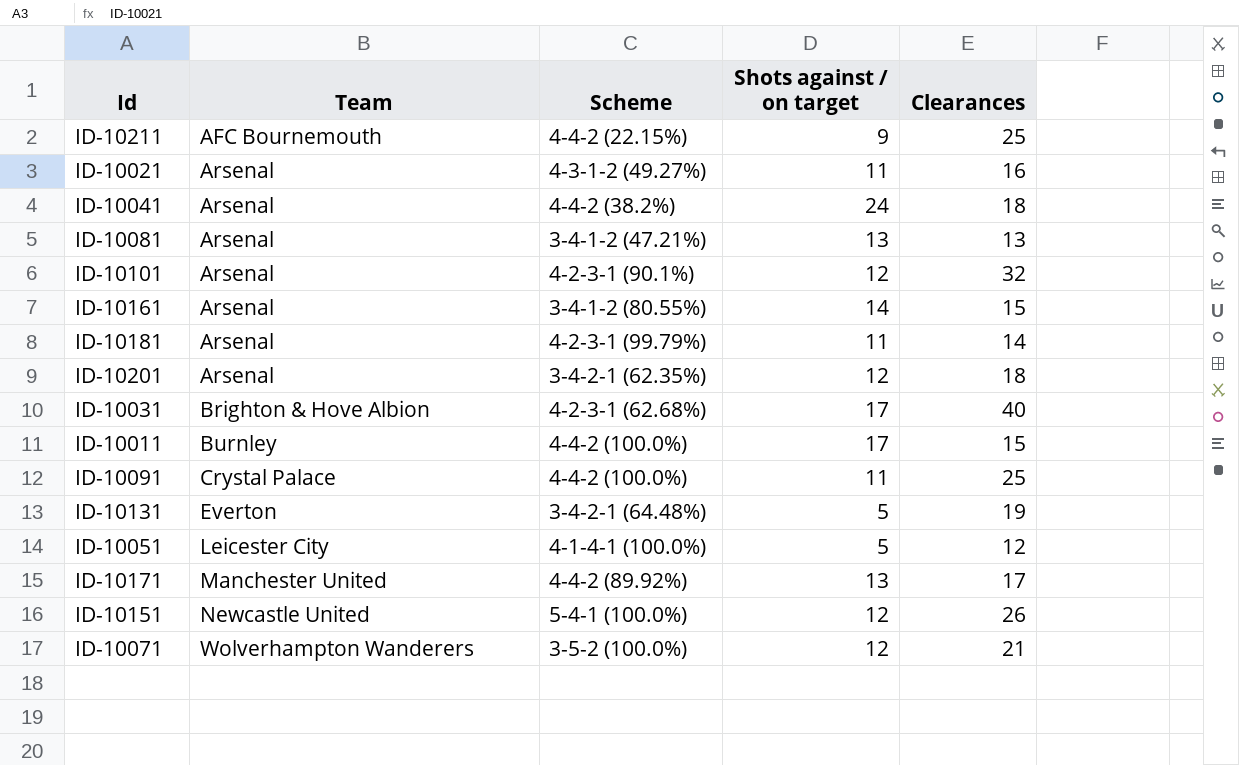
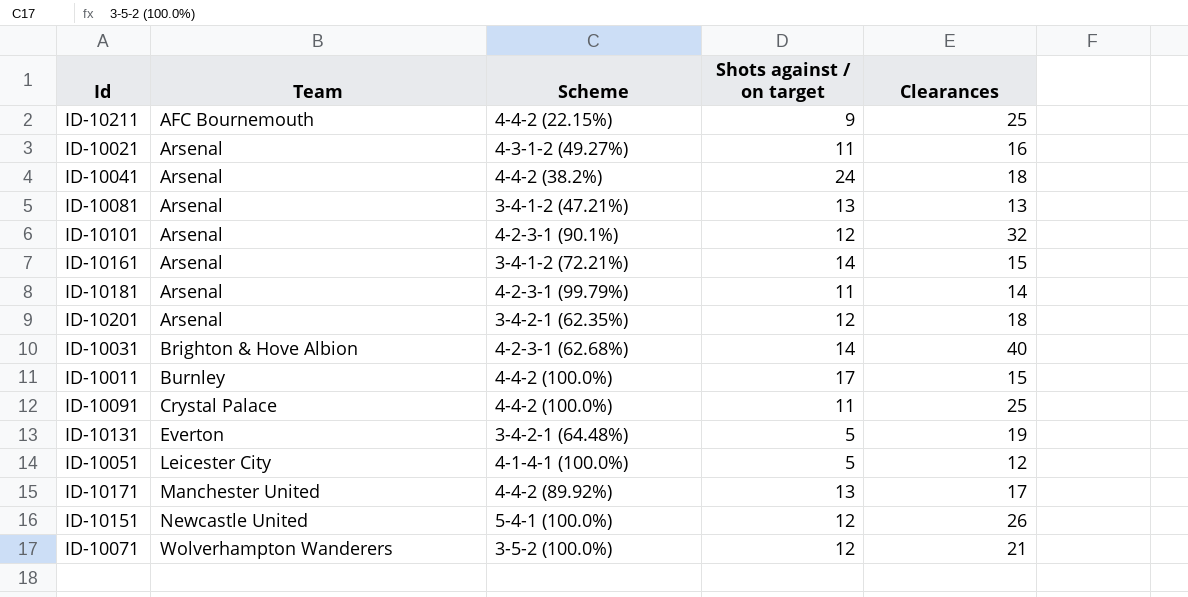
ID-10161 | Scheme: 3-4-1-2 (80.55%) -> 3-4-1-2 (72.21%)
ID-10031 | Shots against / on target: 17 -> 14

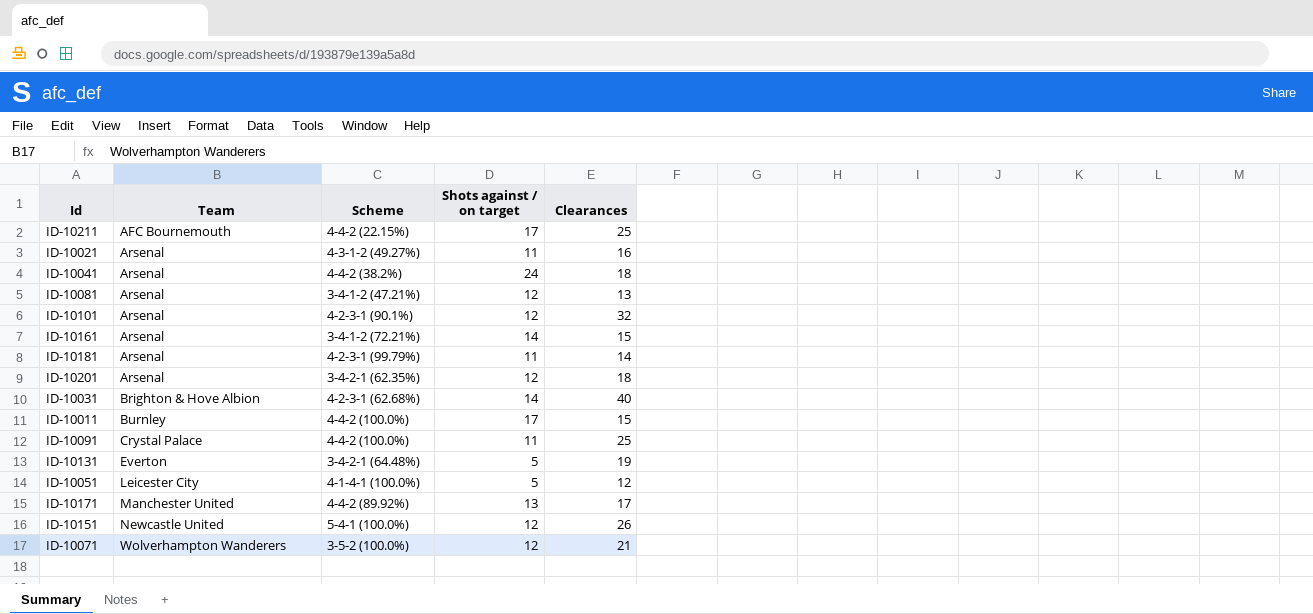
ID-10211 | Shots against / on target: 9 -> 17
ID-10081 | Shots against / on target: 13 -> 12

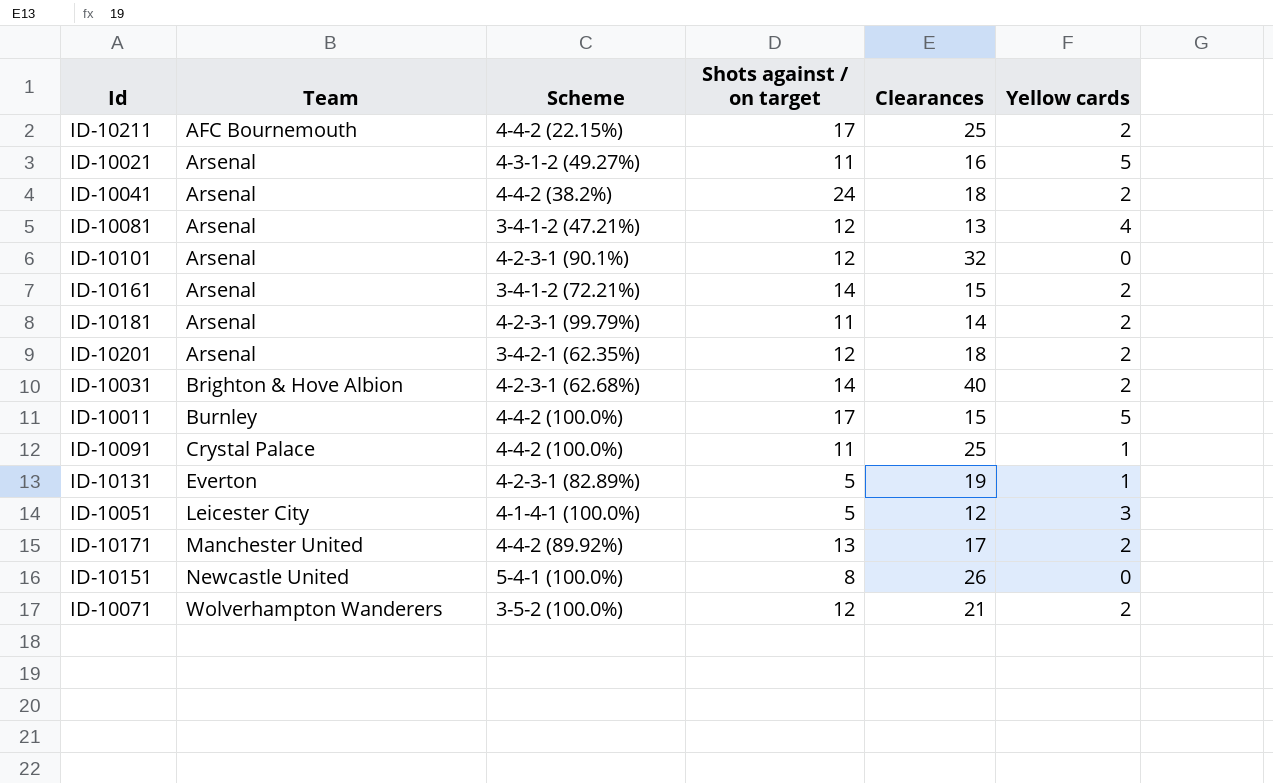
column Yellow cards | position: none -> 6
ID-10131 | Scheme: 3-4-2-1 (64.48%) -> 4-2-3-1 (82.89%)
ID-10151 | Shots against / on target: 12 -> 8

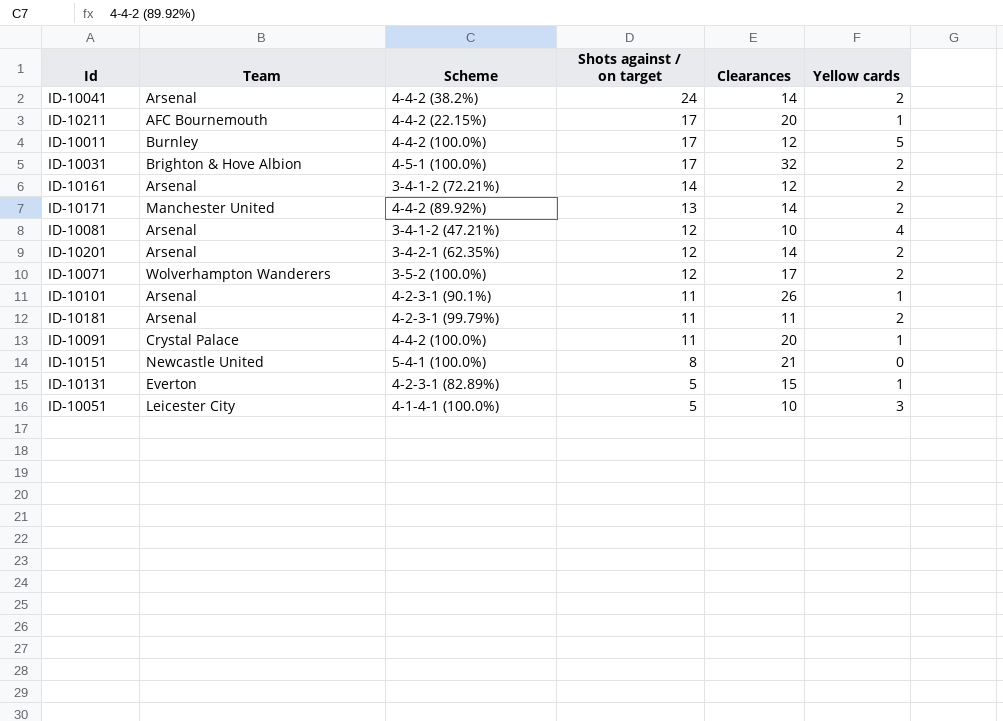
row order: Team ascending -> Shots against / on target descending
row ID-10021: Arsenal | 4-3-1-2 (49.27%) | 11 | 16 | 5 -> none
ID-10041 | Clearances: 18 -> 14
ID-10211 | Clearances: 25 -> 20
ID-10211 | Yellow cards: 2 -> 1
ID-10011 | Clearances: 15 -> 12
ID-10031 | Scheme: 4-2-3-1 (62.68%) -> 4-5-1 (100.0%)
ID-10031 | Shots against / on target: 14 -> 17
ID-10031 | Clearances: 40 -> 32
ID-10161 | Clearances: 15 -> 12
ID-10171 | Clearances: 17 -> 14
ID-10081 | Clearances: 13 -> 10
ID-10201 | Clearances: 18 -> 14
ID-10071 | Clearances: 21 -> 17
ID-10101 | Shots against / on target: 12 -> 11
ID-10101 | Clearances: 32 -> 26
ID-10101 | Yellow cards: 0 -> 1
ID-10181 | Clearances: 14 -> 11
ID-10091 | Clearances: 25 -> 20
ID-10151 | Clearances: 26 -> 21
ID-10131 | Clearances: 19 -> 15
ID-10051 | Clearances: 12 -> 10

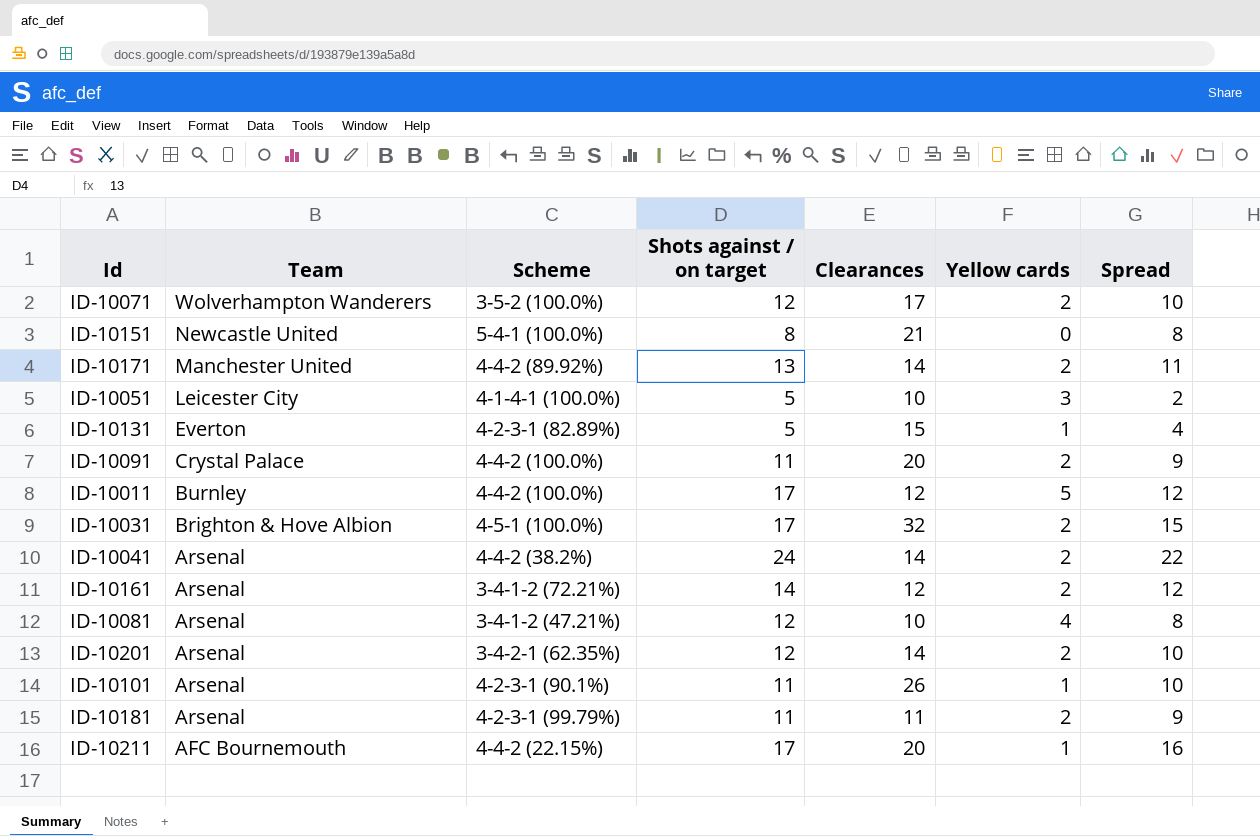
row order: Shots against / on target descending -> Team descending
column Spread | formula: none -> [Shots against / on target] - [Yellow cards]
ID-10091 | Yellow cards: 1 -> 2

